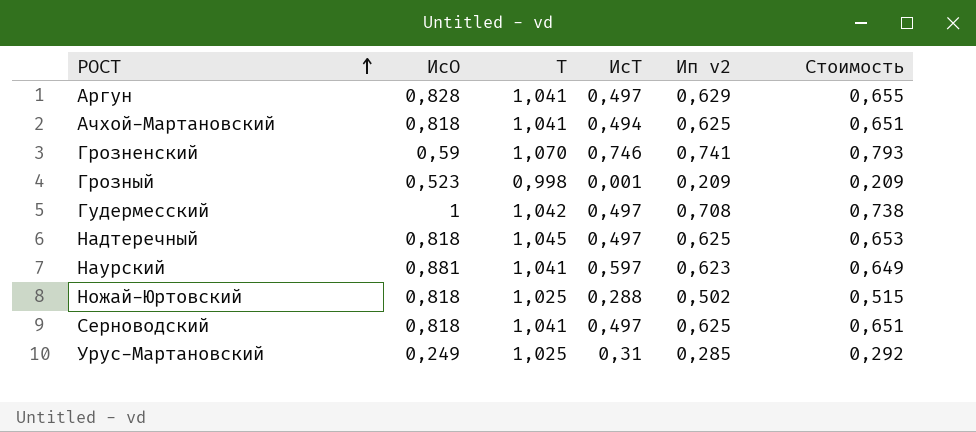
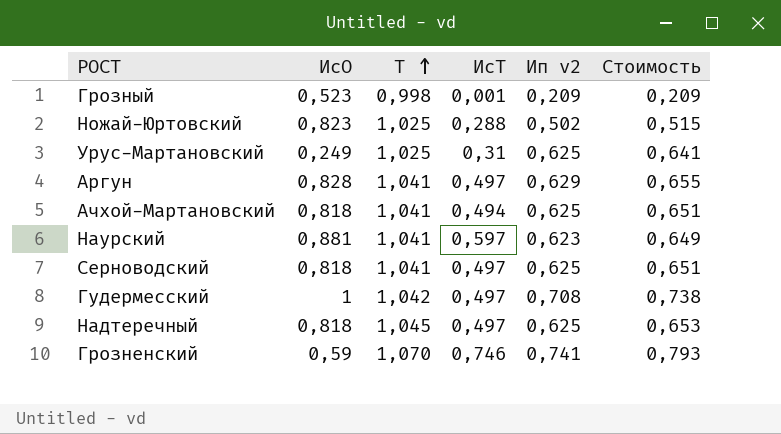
row order: РОСТ ascending -> Т ascending
Ножай-Юртовский | ИсО: 0,818 -> 0,823
Урус-Мартановский | Ип v2: 0,285 -> 0,625
Урус-Мартановский | Стоимость: 0,292 -> 0,641

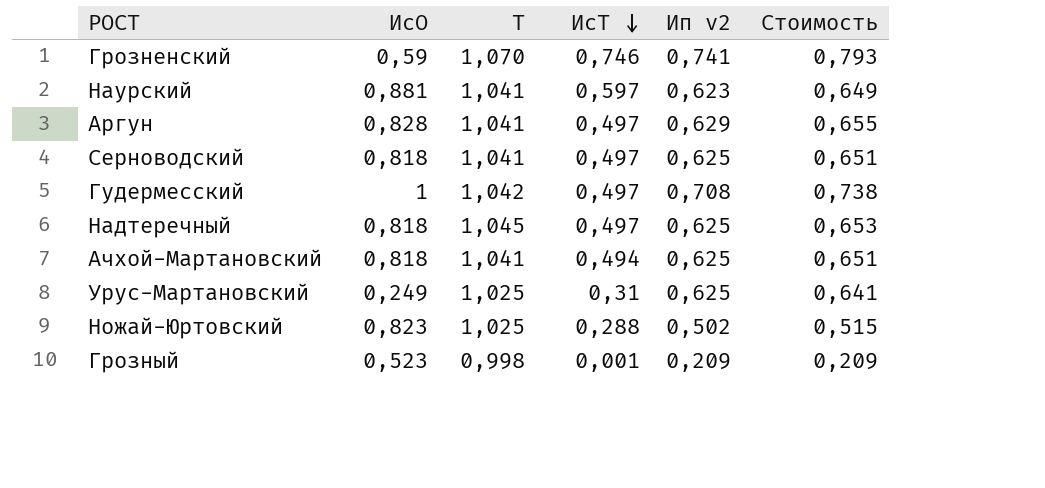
row order: Т ascending -> ИсТ descending

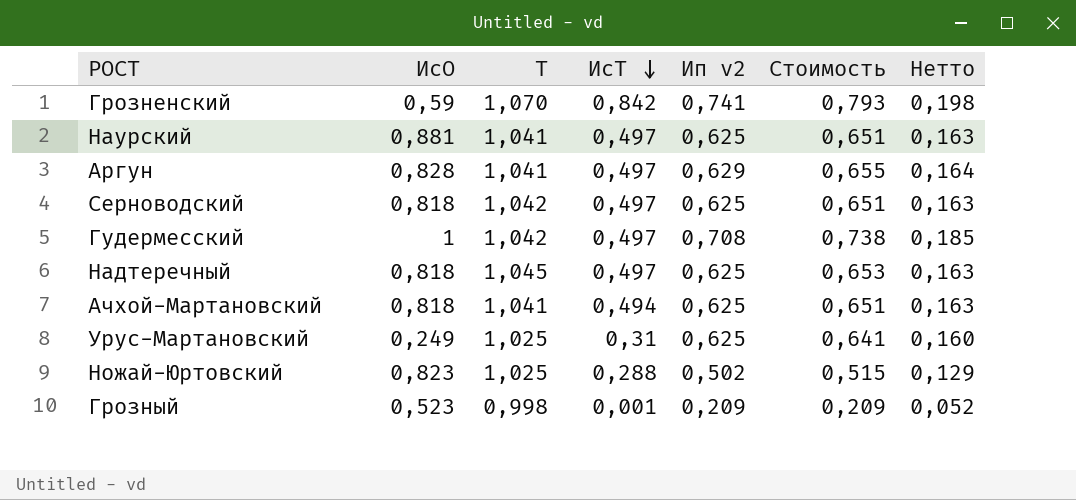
column Нетто | formula: none -> [Стоимость] * 0,25
Грозненский | ИсТ: 0,746 -> 0,842
Наурский | ИсТ: 0,597 -> 0,497
Наурский | Ип v2: 0,623 -> 0,625
Наурский | Стоимость: 0,649 -> 0,651
Серноводский | Т: 1,041 -> 1,042

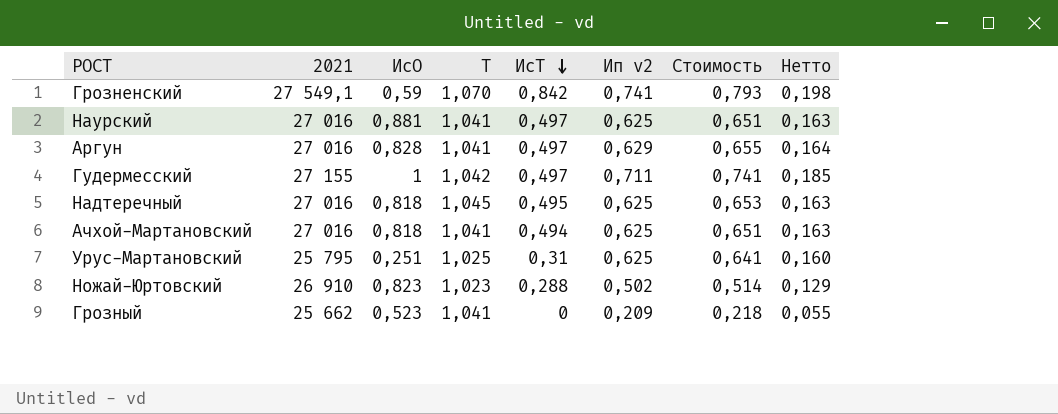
column 2021 | position: none -> 2
row Серноводский: 0,818 | 1,042 | 0,497 | 0,625 | 0,651 | 0,163 -> none
Гудермесский | Ип v2: 0,708 -> 0,711
Гудермесский | Стоимость: 0,738 -> 0,741
Надтеречный | ИсТ: 0,497 -> 0,495
Урус-Мартановский | ИсО: 0,249 -> 0,251
Ножай-Юртовский | Т: 1,025 -> 1,023
Ножай-Юртовский | Стоимость: 0,515 -> 0,514
Грозный | Т: 0,998 -> 1,041
Грозный | ИсТ: 0,001 -> 0
Грозный | Стоимость: 0,209 -> 0,218
Грозный | Нетто: 0,052 -> 0,055

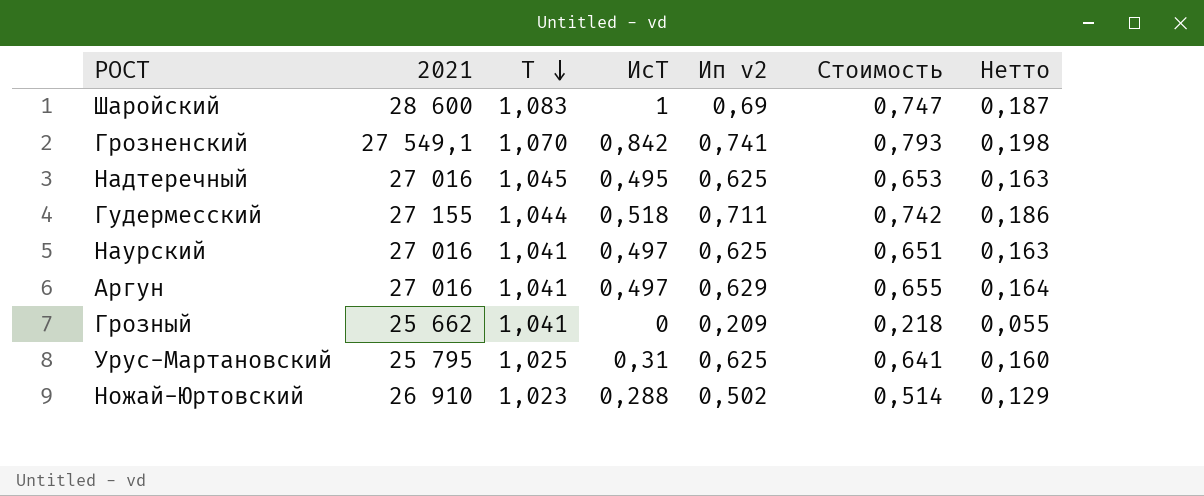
row order: ИсТ descending -> Т descending
column ИсО | position: 3 -> none
row Ачхой-Мартановский: 27 016 | 0,818 | 1,041 | 0,494 | 0,625 | 0,651 | 0,163 -> none
row Шаройский: none -> 28 600 | 1,083 | 1 | 0,69 | 0,747 | 0,187
Гудермесский | Т: 1,042 -> 1,044
Гудермесский | ИсТ: 0,497 -> 0,518
Гудермесский | Стоимость: 0,741 -> 0,742
Гудермесский | Нетто: 0,185 -> 0,186

